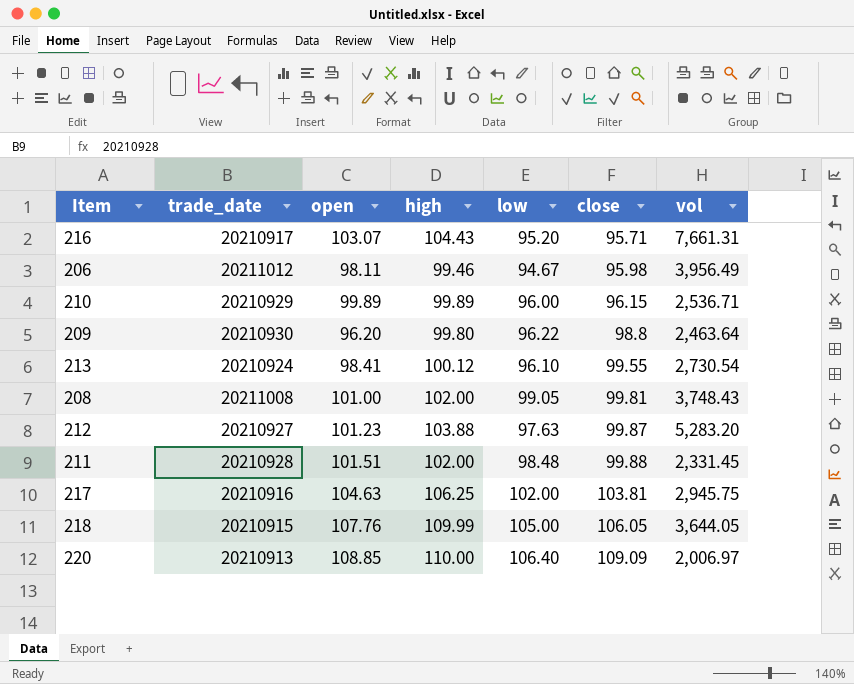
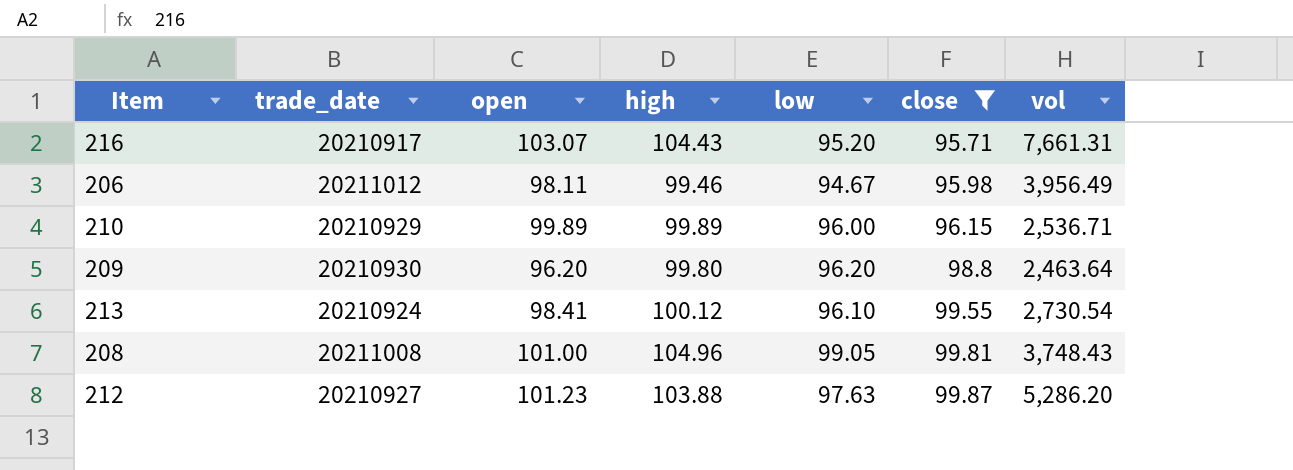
filter: none -> close <= 99.87
209 | low: 96.22 -> 96.20
208 | high: 102.00 -> 104.96
212 | vol: 5,283.20 -> 5,286.20

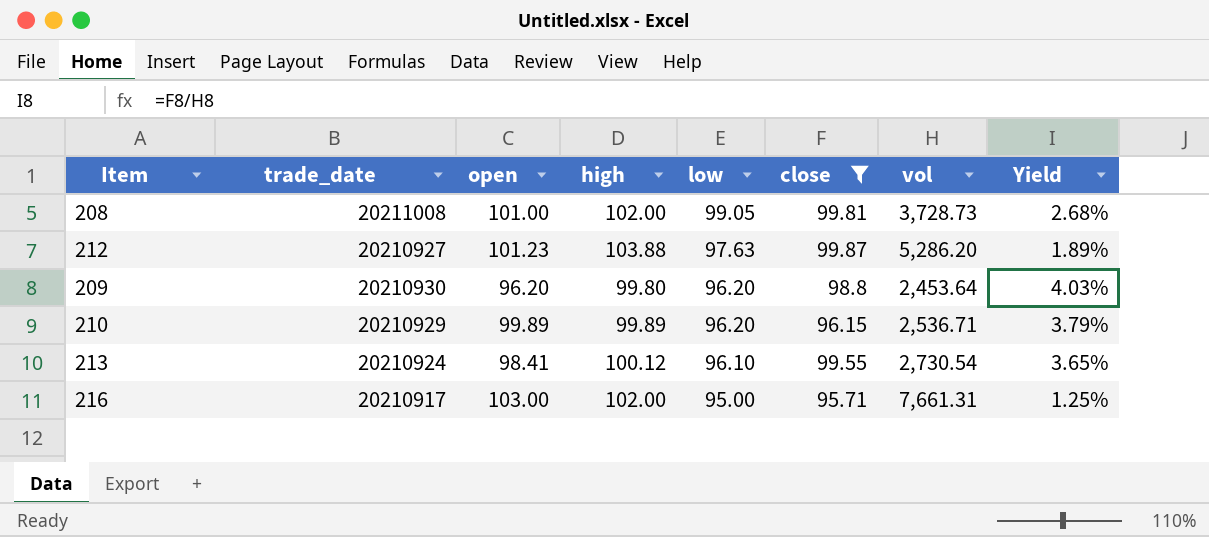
row order: close ascending -> low descending
column Yield | formula: none -> [close] / [vol]
row 206: 20211012 | 98.11 | 99.46 | 94.67 | 95.98 | 3,956.49 -> none
208 | high: 104.96 -> 102.00
208 | vol: 3,748.43 -> 3,728.73
209 | vol: 2,463.64 -> 2,453.64
210 | low: 96.00 -> 96.20
216 | open: 103.07 -> 103.00
216 | high: 104.43 -> 102.00
216 | low: 95.20 -> 95.00

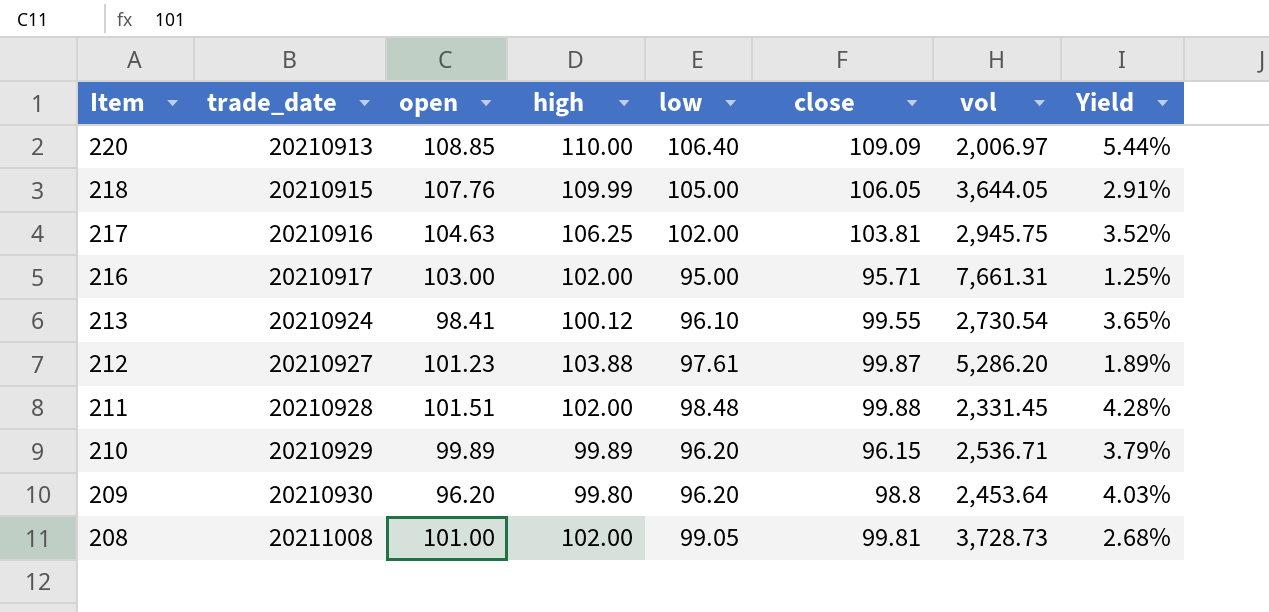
filter: close <= 99.87 -> none
row order: low descending -> Item descending
212 | low: 97.63 -> 97.61

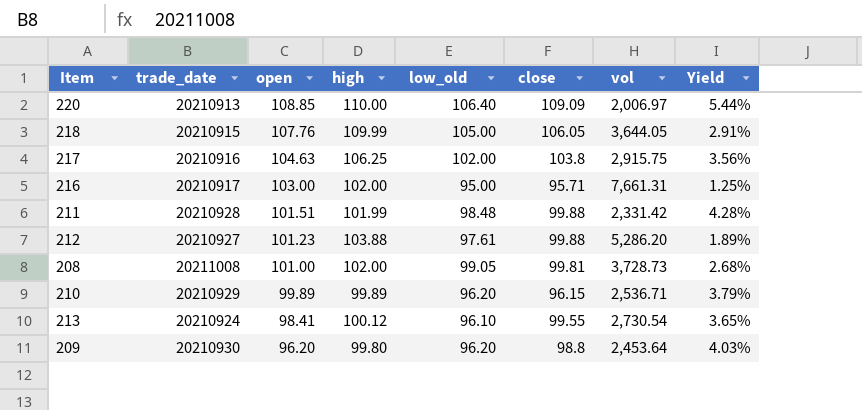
row order: Item descending -> open descending
column name: low -> low_old
217 | close: 103.81 -> 103.8
217 | vol: 2,945.75 -> 2,915.75
217 | Yield: 3.52% -> 3.56%
211 | high: 102.00 -> 101.99
211 | vol: 2,331.45 -> 2,331.42
212 | close: 99.87 -> 99.88

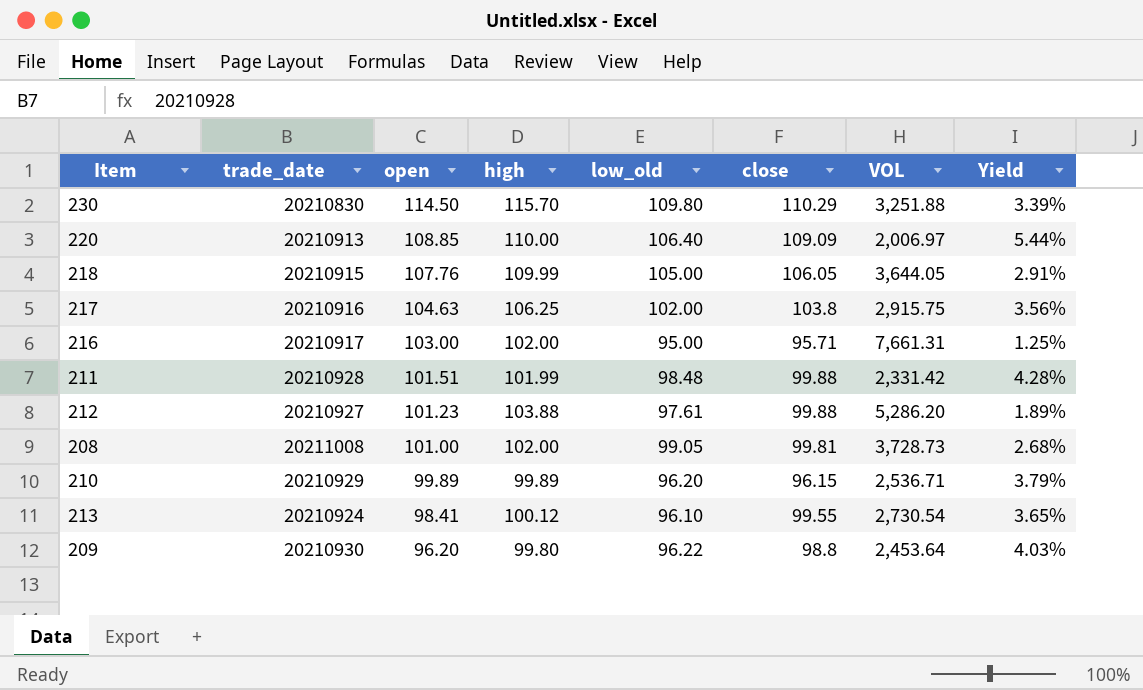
column name: vol -> VOL
row 230: none -> 20210830 | 114.50 | 115.70 | 109.80 | 110.29 | 3,251.88 | 3.39%
209 | low_old: 96.20 -> 96.22

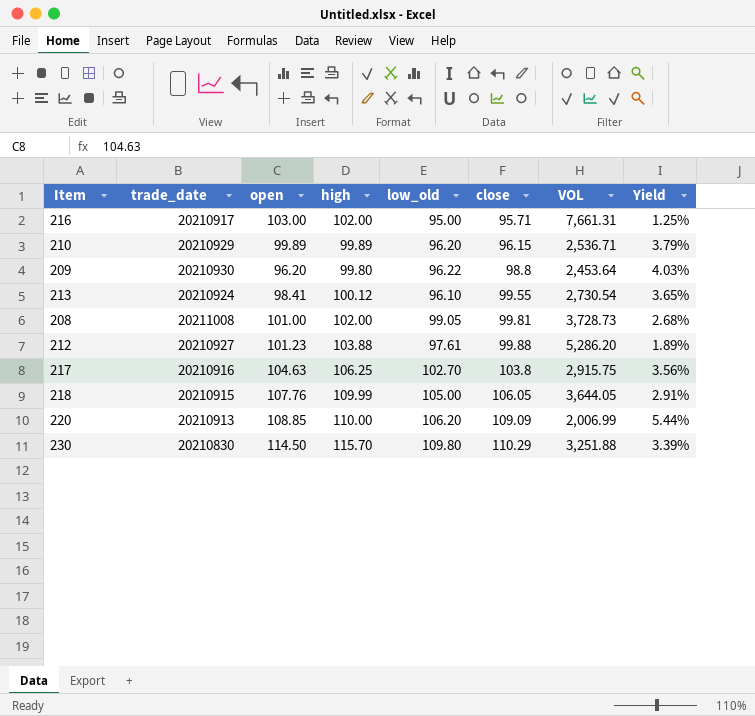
row order: open descending -> close ascending
row 211: 20210928 | 101.51 | 101.99 | 98.48 | 99.88 | 2,331.42 | 4.28% -> none
217 | low_old: 102.00 -> 102.70
220 | low_old: 106.40 -> 106.20
220 | VOL: 2,006.97 -> 2,006.99

